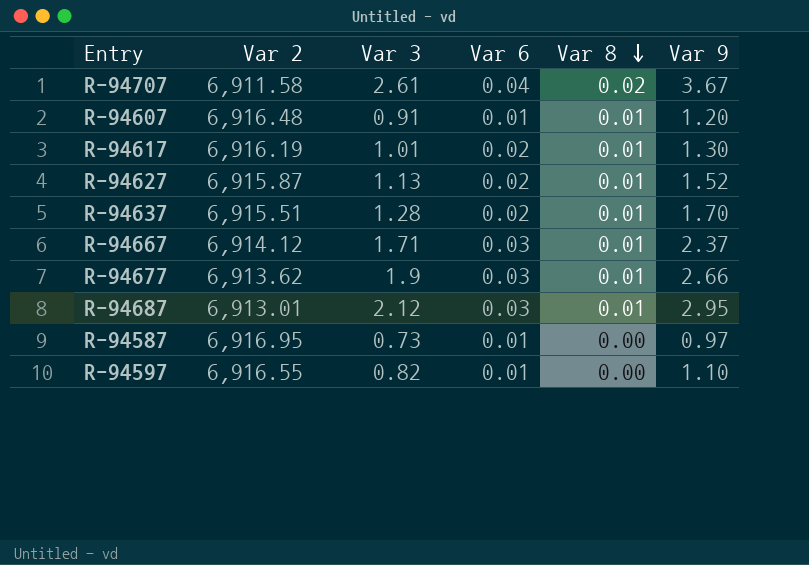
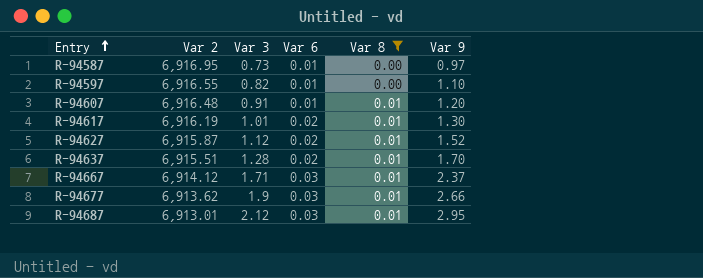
filter: none -> Var 8 != 0.02
row order: Var 8 descending -> Entry ascending
R-94627 | Var 3: 1.13 -> 1.12

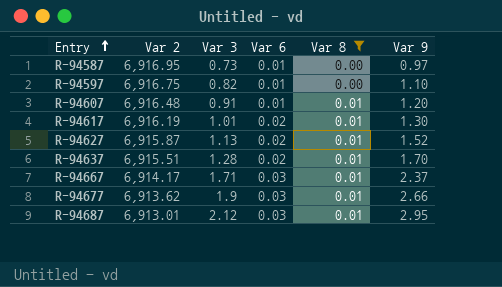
R-94597 | Var 2: 6,916.55 -> 6,916.75
R-94627 | Var 3: 1.12 -> 1.13
R-94667 | Var 2: 6,914.12 -> 6,914.17

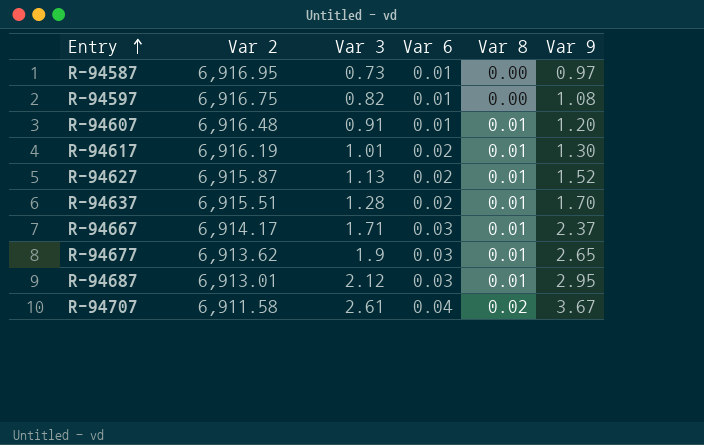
filter: Var 8 != 0.02 -> none
R-94597 | Var 9: 1.10 -> 1.08
R-94677 | Var 9: 2.66 -> 2.65

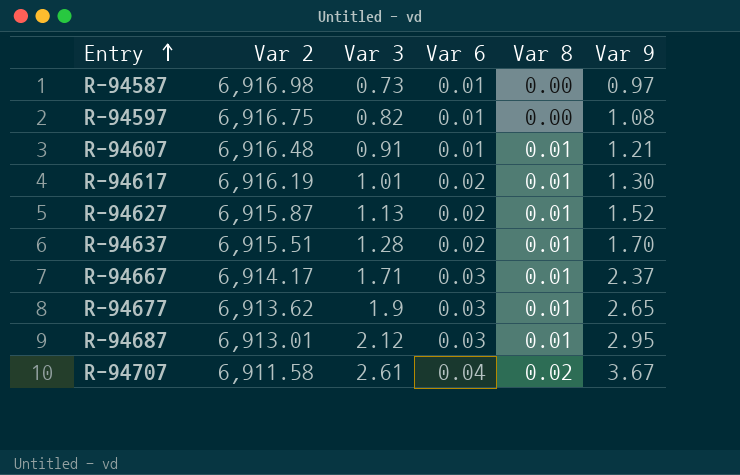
R-94587 | Var 2: 6,916.95 -> 6,916.98
R-94607 | Var 9: 1.20 -> 1.21

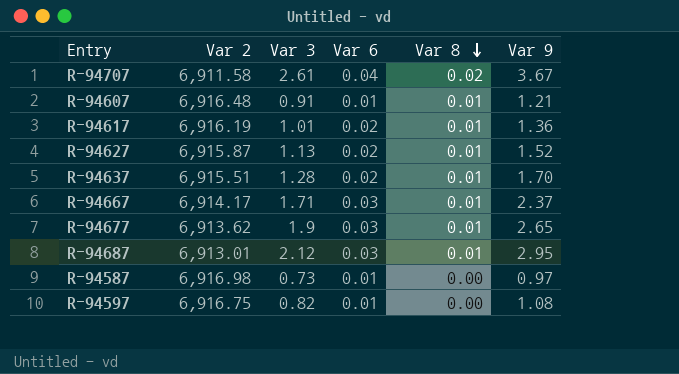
row order: Entry ascending -> Var 8 descending
R-94617 | Var 9: 1.30 -> 1.36

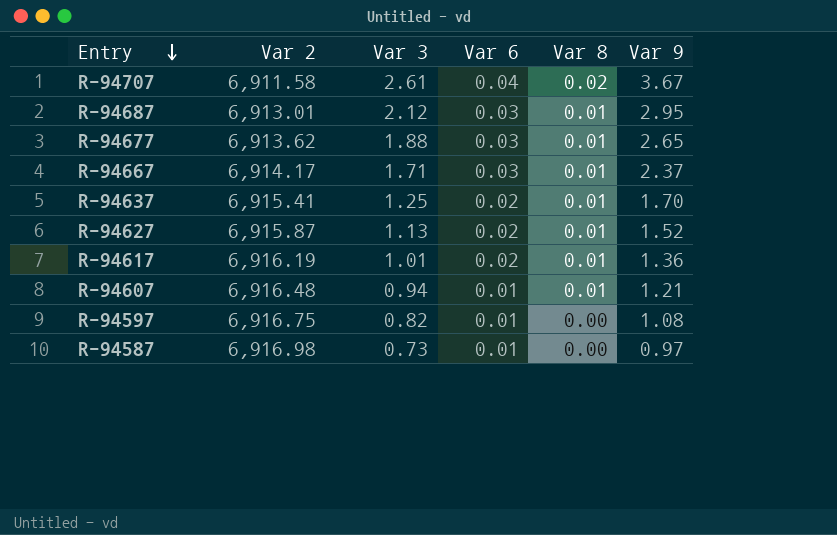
row order: Var 8 descending -> Entry descending
R-94677 | Var 3: 1.9 -> 1.88
R-94637 | Var 2: 6,915.51 -> 6,915.41
R-94637 | Var 3: 1.28 -> 1.25
R-94607 | Var 3: 0.91 -> 0.94

